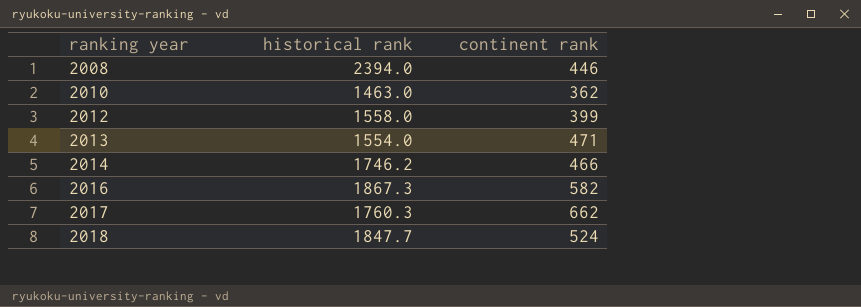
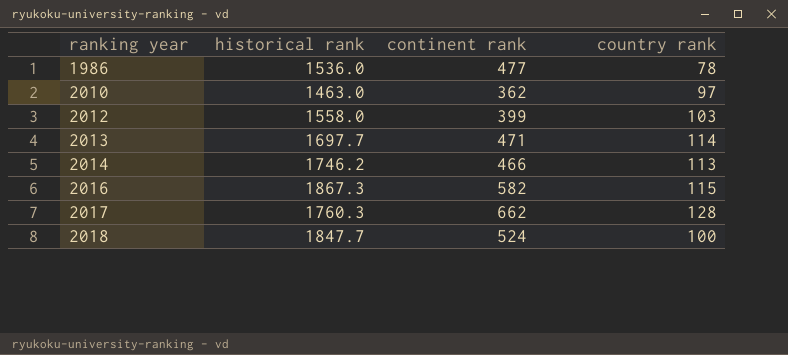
column country rank | position: none -> 4
row 2008: 2394.0 | 446 -> none
row 1986: none -> 1536.0 | 477 | 78
2013 | historical rank: 1554.0 -> 1697.7

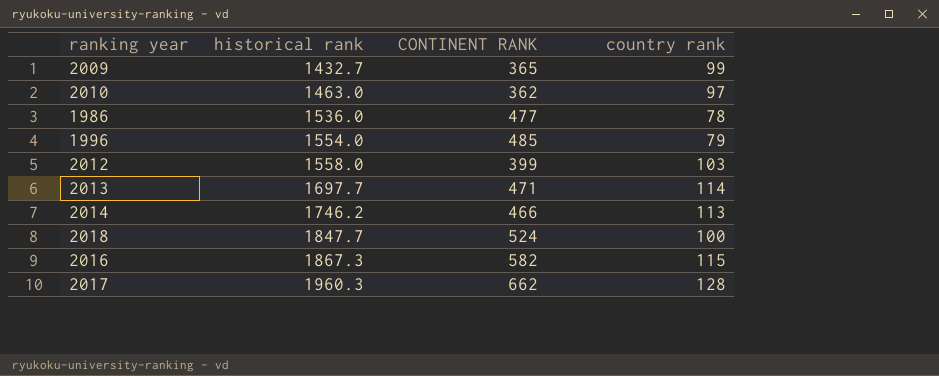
row order: ranking year ascending -> historical rank ascending
column name: continent rank -> CONTINENT RANK
row 2009: none -> 1432.7 | 365 | 99
row 1996: none -> 1554.0 | 485 | 79
2017 | historical rank: 1760.3 -> 1960.3

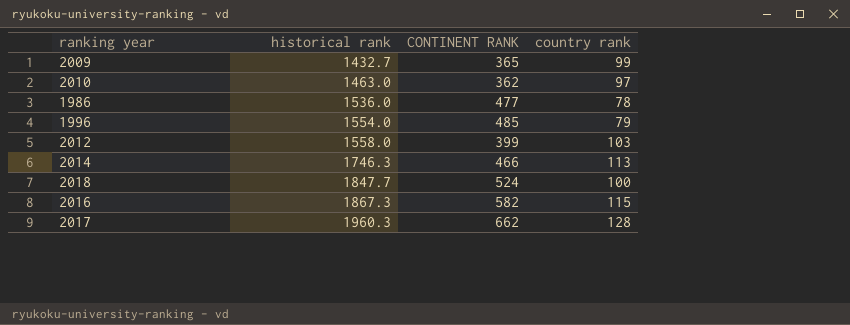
row 2013: 1697.7 | 471 | 114 -> none
2014 | historical rank: 1746.2 -> 1746.3

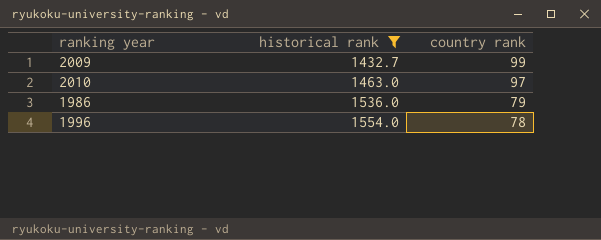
filter: none -> historical rank <= 1554.0
column CONTINENT RANK | position: 3 -> none
1986 | country rank: 78 -> 79
1996 | country rank: 79 -> 78

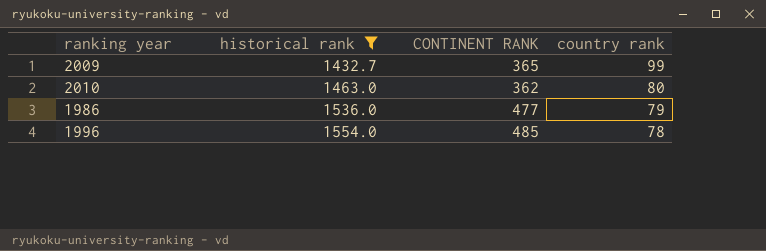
column CONTINENT RANK | position: none -> 3
2010 | country rank: 97 -> 80

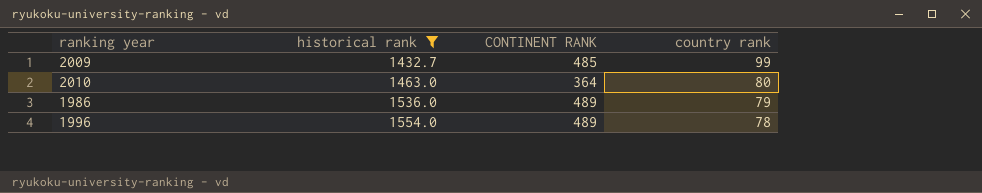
2009 | CONTINENT RANK: 365 -> 485
2010 | CONTINENT RANK: 362 -> 364
1986 | CONTINENT RANK: 477 -> 489
1996 | CONTINENT RANK: 485 -> 489

